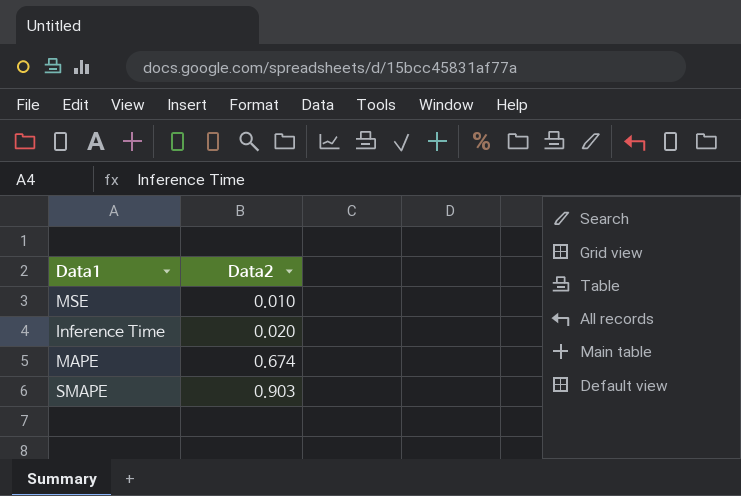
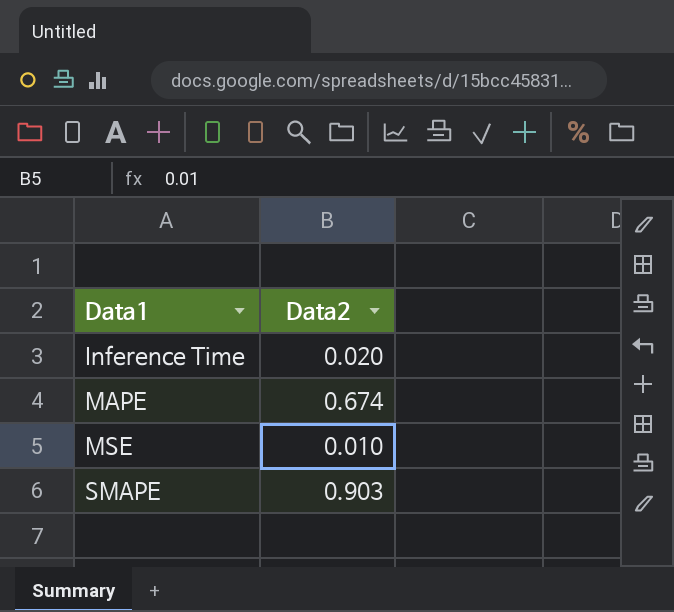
row order: Data2 ascending -> Data1 ascending

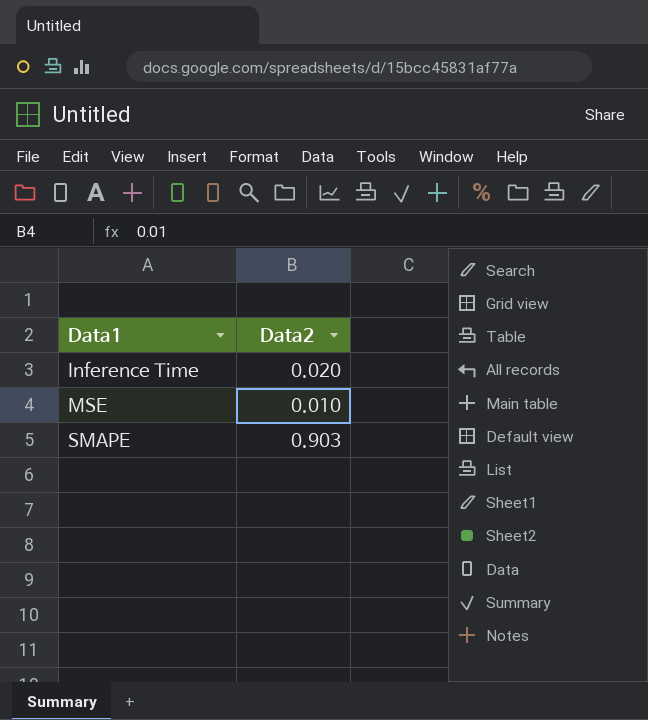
row MAPE: 0.674 -> none

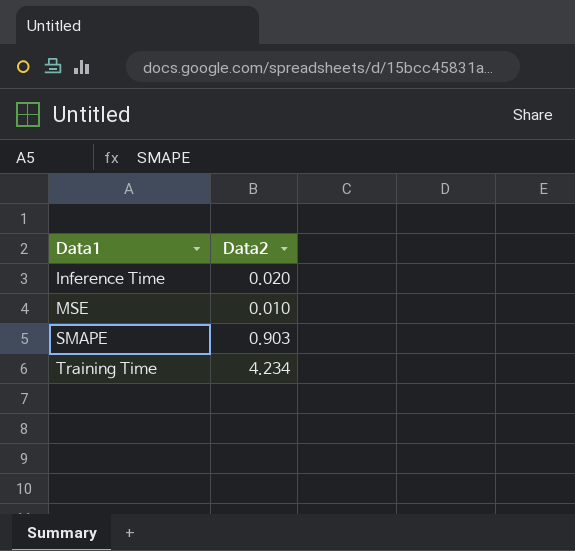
row Training Time: none -> 4.234

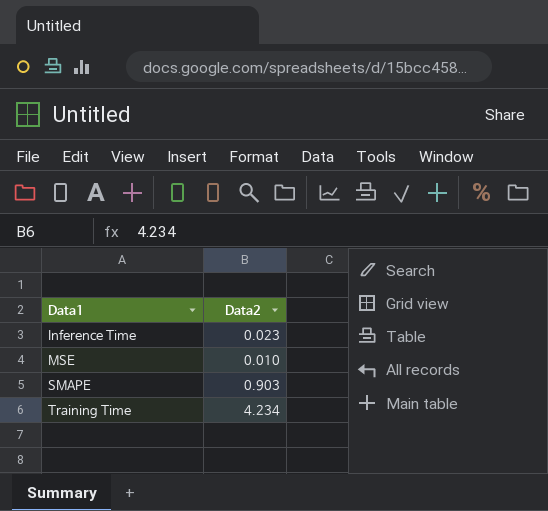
Inference Time | Data2: 0.020 -> 0.023

